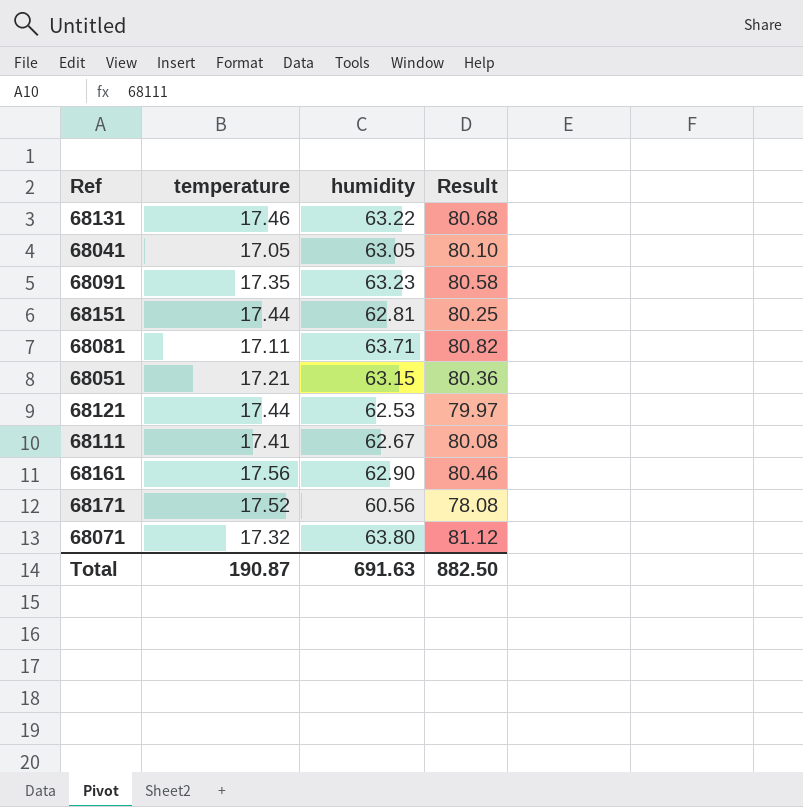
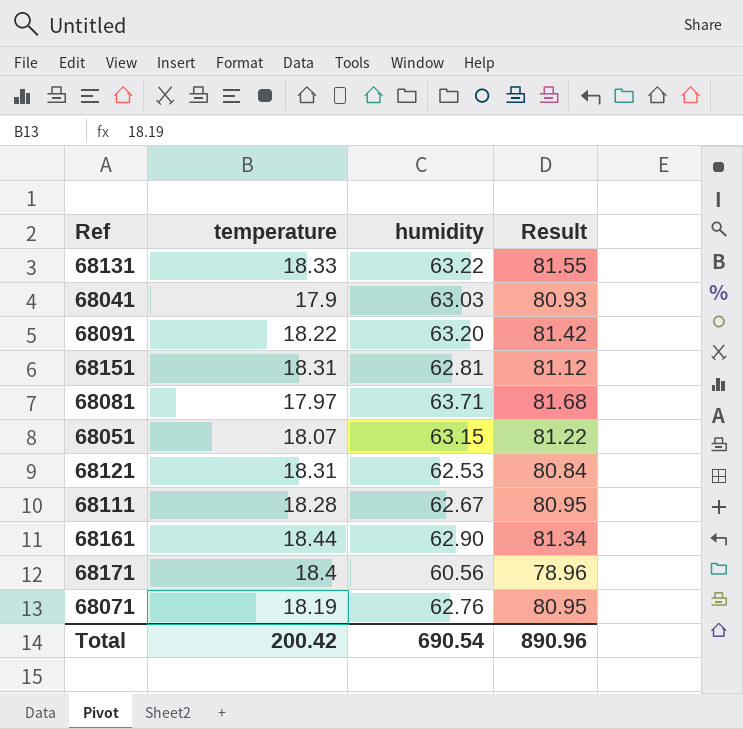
68131 | temperature: 17.46 -> 18.33
68131 | Result: 80.68 -> 81.55
68041 | temperature: 17.05 -> 17.9
68041 | humidity: 63.05 -> 63.03
68041 | Result: 80.10 -> 80.93
68091 | temperature: 17.35 -> 18.22
68091 | humidity: 63.23 -> 63.20
68091 | Result: 80.58 -> 81.42
68151 | temperature: 17.44 -> 18.31
68151 | Result: 80.25 -> 81.12
68081 | temperature: 17.11 -> 17.97
68081 | Result: 80.82 -> 81.68
68051 | temperature: 17.21 -> 18.07
68051 | Result: 80.36 -> 81.22
68121 | temperature: 17.44 -> 18.31
68121 | Result: 79.97 -> 80.84
68111 | temperature: 17.41 -> 18.28
68111 | Result: 80.08 -> 80.95
68161 | temperature: 17.56 -> 18.44
68161 | Result: 80.46 -> 81.34
68171 | temperature: 17.52 -> 18.4
68171 | Result: 78.08 -> 78.96
68071 | temperature: 17.32 -> 18.19
68071 | humidity: 63.80 -> 62.76
68071 | Result: 81.12 -> 80.95
Total | temperature: 190.87 -> 200.42
Total | humidity: 691.63 -> 690.54
Total | Result: 882.50 -> 890.96

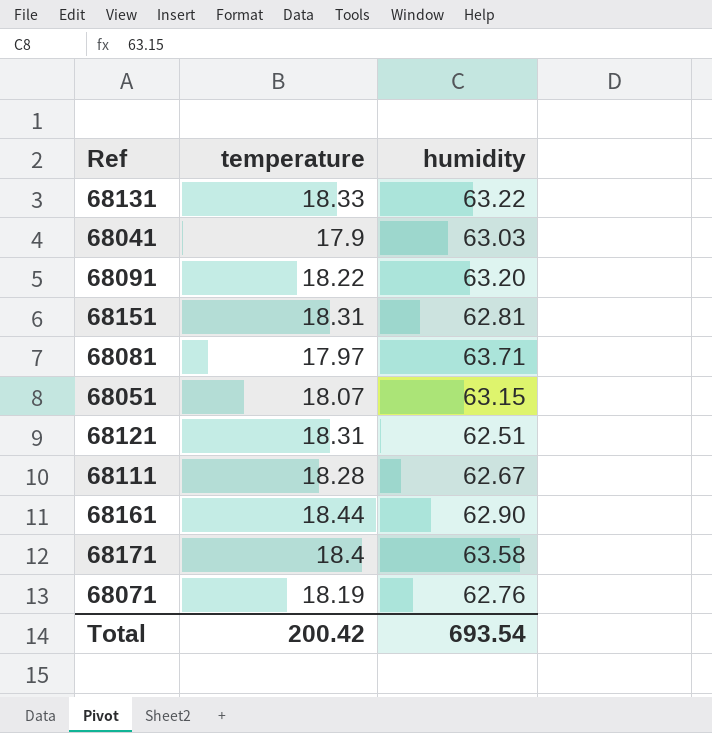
column Result | formula: [temperature] + [humidity] -> none
68121 | humidity: 62.53 -> 62.51
68171 | humidity: 60.56 -> 63.58
Total | humidity: 690.54 -> 693.54

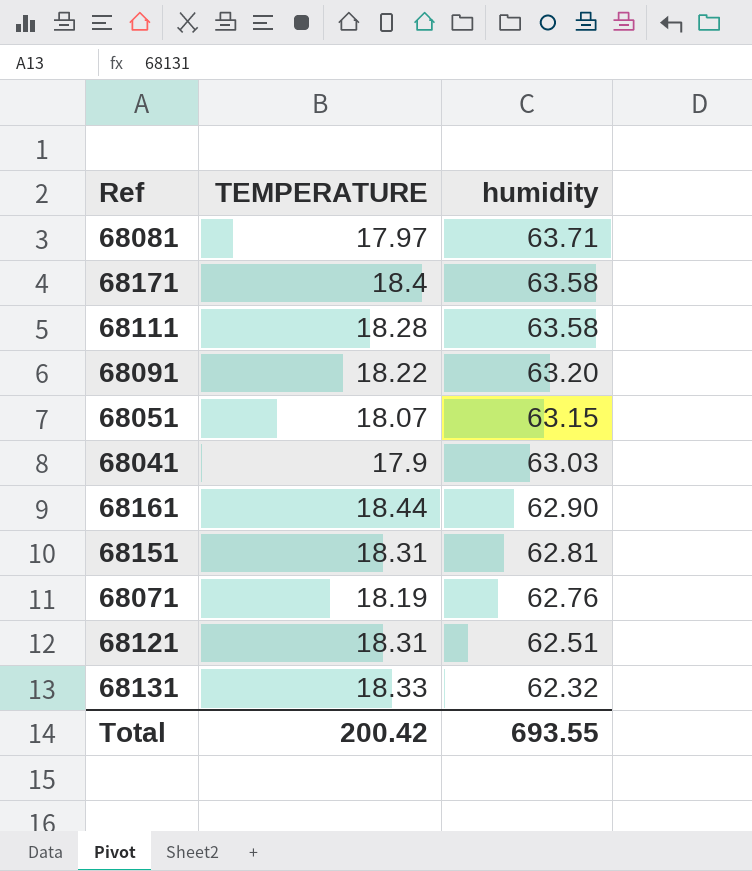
row order: none -> humidity descending
column name: temperature -> TEMPERATURE
68111 | humidity: 62.67 -> 63.58
68131 | humidity: 63.22 -> 62.32
Total | humidity: 693.54 -> 693.55

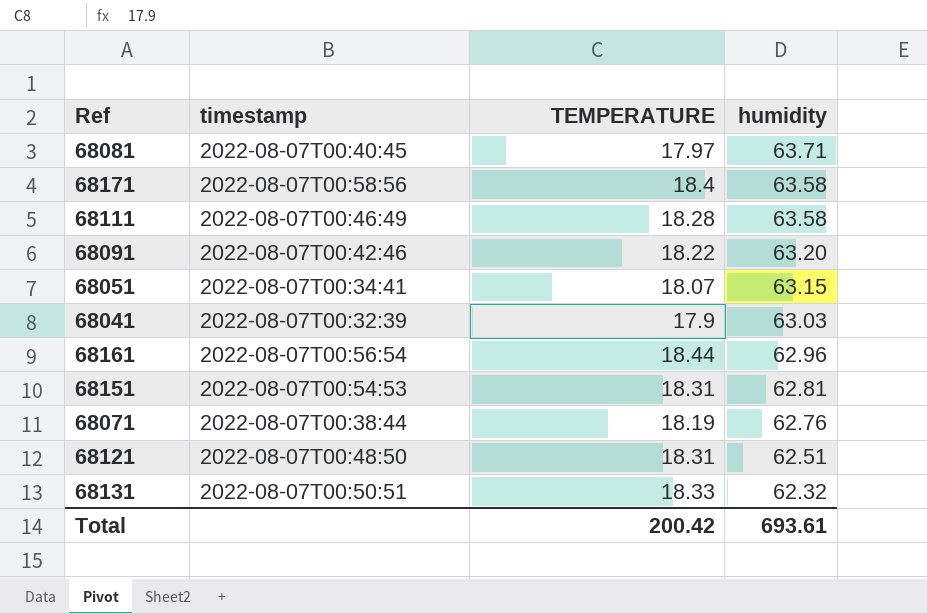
column timestamp | position: none -> 2
68161 | humidity: 62.90 -> 62.96
Total | humidity: 693.55 -> 693.61

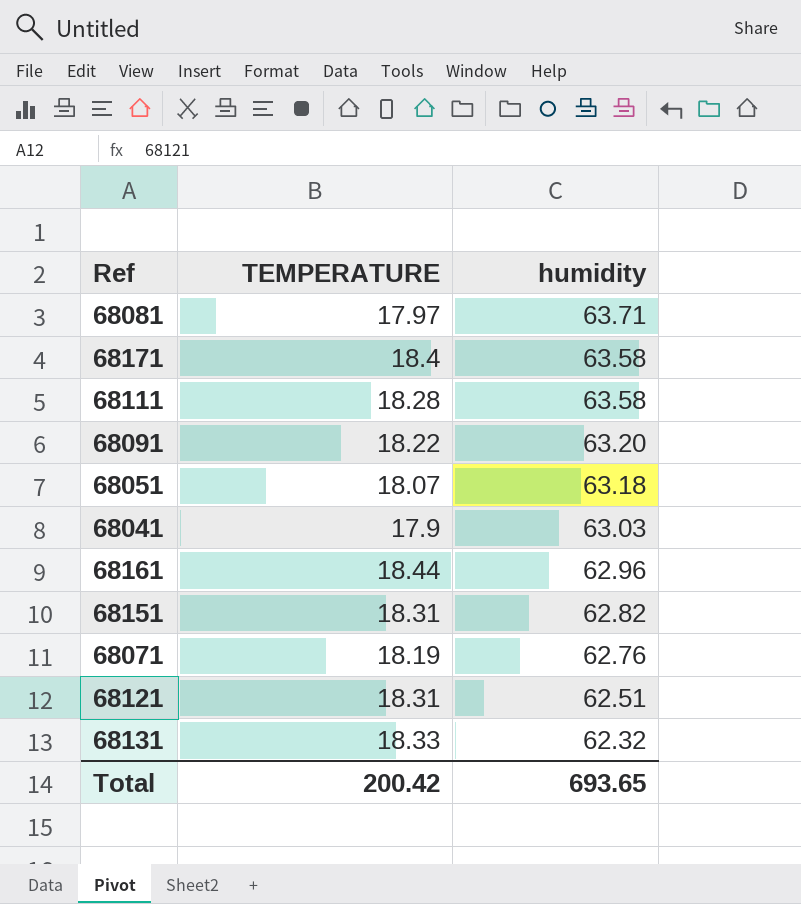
column timestamp | position: 2 -> none
68051 | humidity: 63.15 -> 63.18
68151 | humidity: 62.81 -> 62.82
Total | humidity: 693.61 -> 693.65

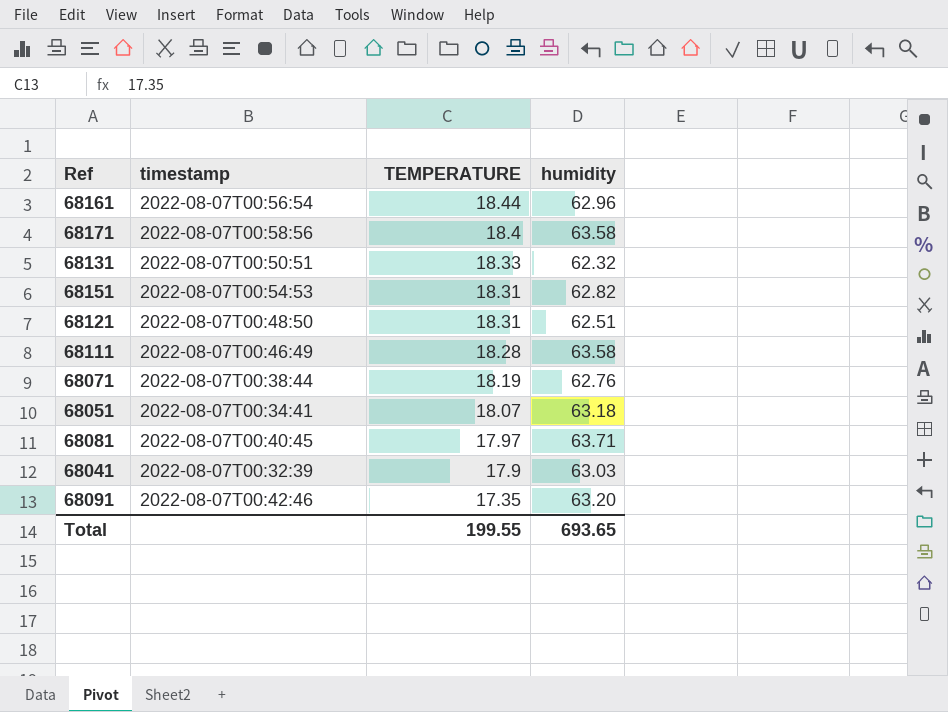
row order: humidity descending -> TEMPERATURE descending
column timestamp | position: none -> 2
68091 | TEMPERATURE: 18.22 -> 17.35
Total | TEMPERATURE: 200.42 -> 199.55

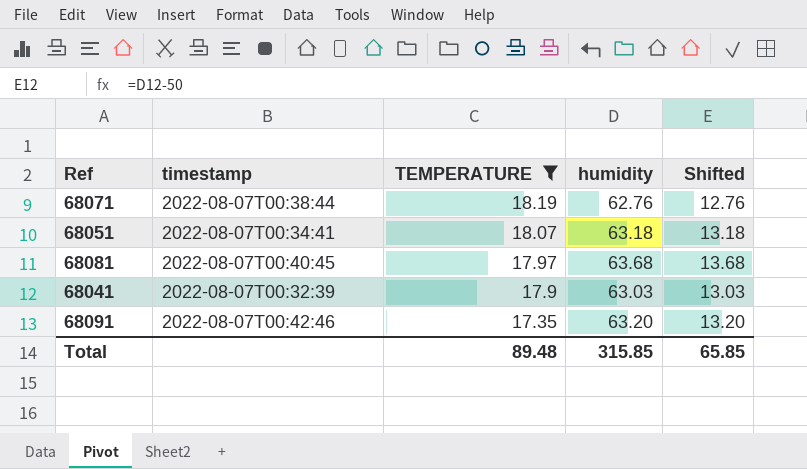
filter: none -> TEMPERATURE <= 18.19
column Shifted | formula: none -> [humidity] - 50
68081 | humidity: 63.71 -> 63.68
Total | TEMPERATURE: 199.55 -> 89.48
Total | humidity: 693.65 -> 315.85

